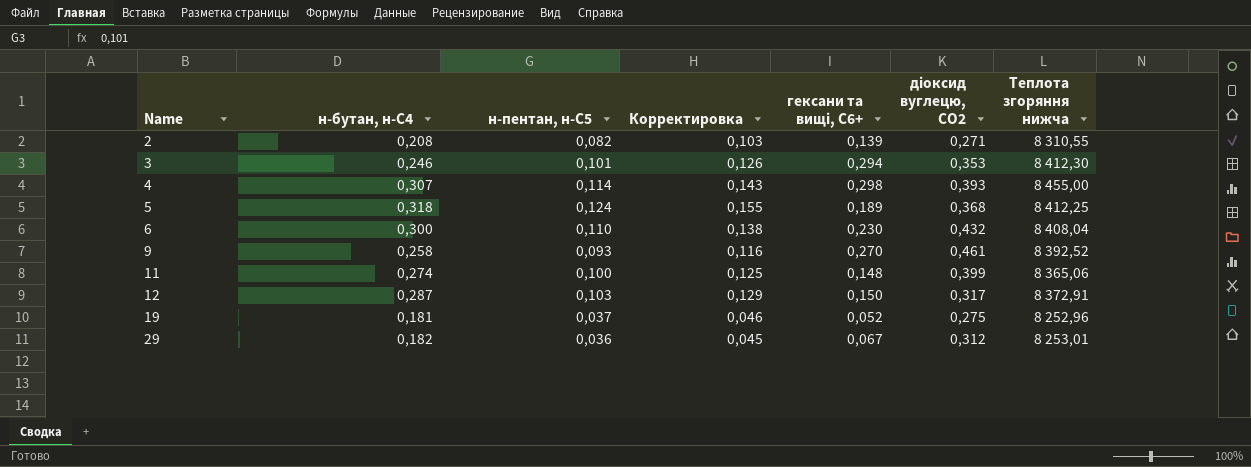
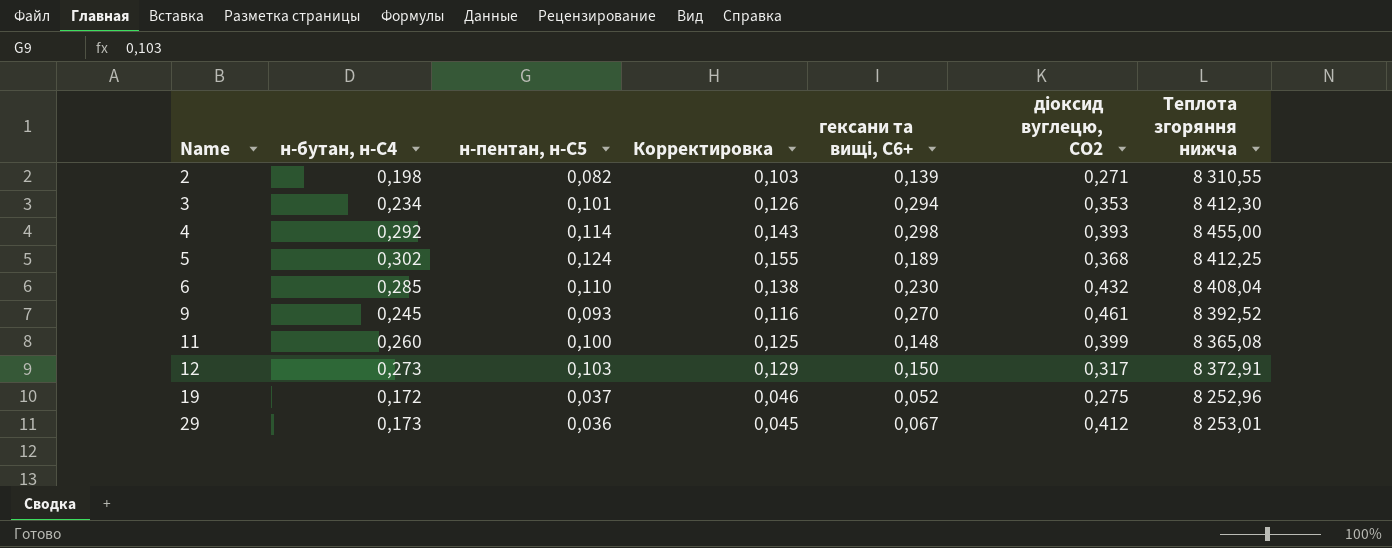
2 | н-бутан, н-С4: 0,208 -> 0,198
3 | н-бутан, н-С4: 0,246 -> 0,234
4 | н-бутан, н-С4: 0,307 -> 0,292
5 | н-бутан, н-С4: 0,318 -> 0,302
6 | н-бутан, н-С4: 0,300 -> 0,285
9 | н-бутан, н-С4: 0,258 -> 0,245
11 | н-бутан, н-С4: 0,274 -> 0,260
11 | Теплота згоряння нижча: 8 365,06 -> 8 365,08
12 | н-бутан, н-С4: 0,287 -> 0,273
19 | н-бутан, н-С4: 0,181 -> 0,172
29 | н-бутан, н-С4: 0,182 -> 0,173
29 | діоксид вуглецю, CО2: 0,312 -> 0,412

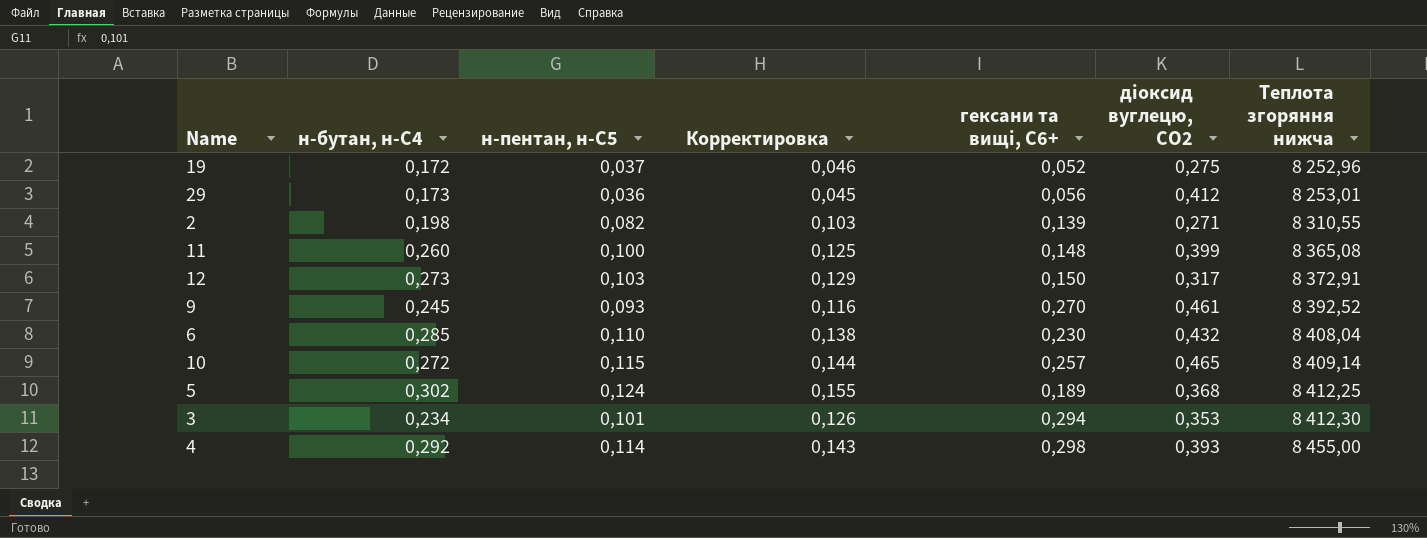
row order: Name ascending -> Теплота згоряння нижча ascending
29 | гексани та вищі, С6+: 0,067 -> 0,056
row 10: none -> 0,272 | 0,115 | 0,144 | 0,257 | 0,465 | 8 409,14

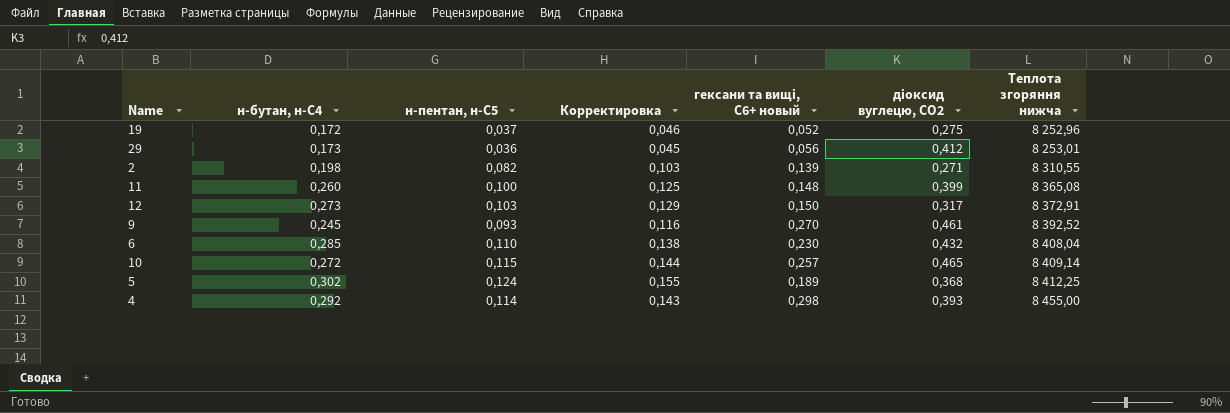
column name: гексани та вищі, С6+ -> гексани та вищі, С6+ новый
row 3: 0,234 | 0,101 | 0,126 | 0,294 | 0,353 | 8 412,30 -> none

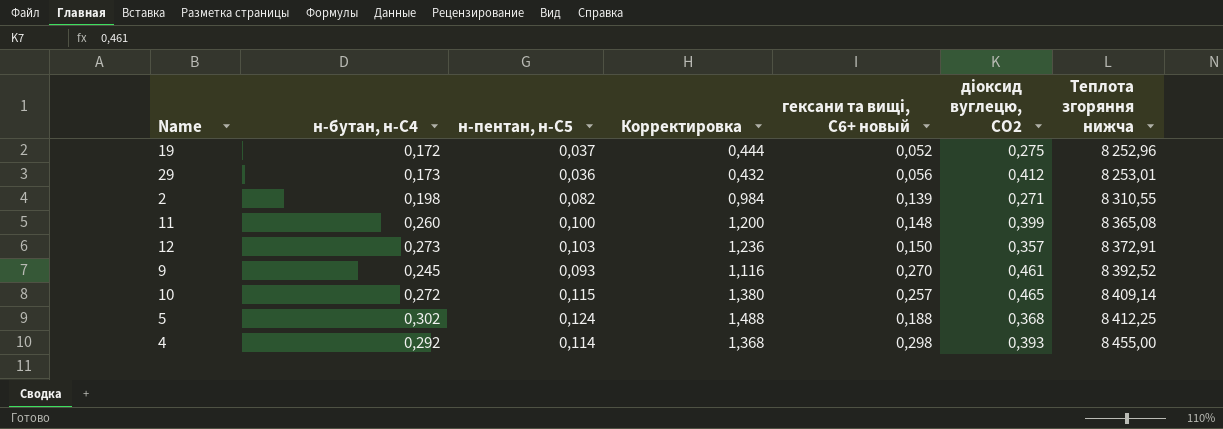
column Корректировка | formula: [н-пентан, н-С5] * 1,25 -> [н-пентан, н-С5] * 12
row 6: 0,285 | 0,110 | 0,138 | 0,230 | 0,432 | 8 408,04 -> none
12 | діоксид вуглецю, CО2: 0,317 -> 0,357
5 | гексани та вищі, С6+ новый: 0,189 -> 0,188

